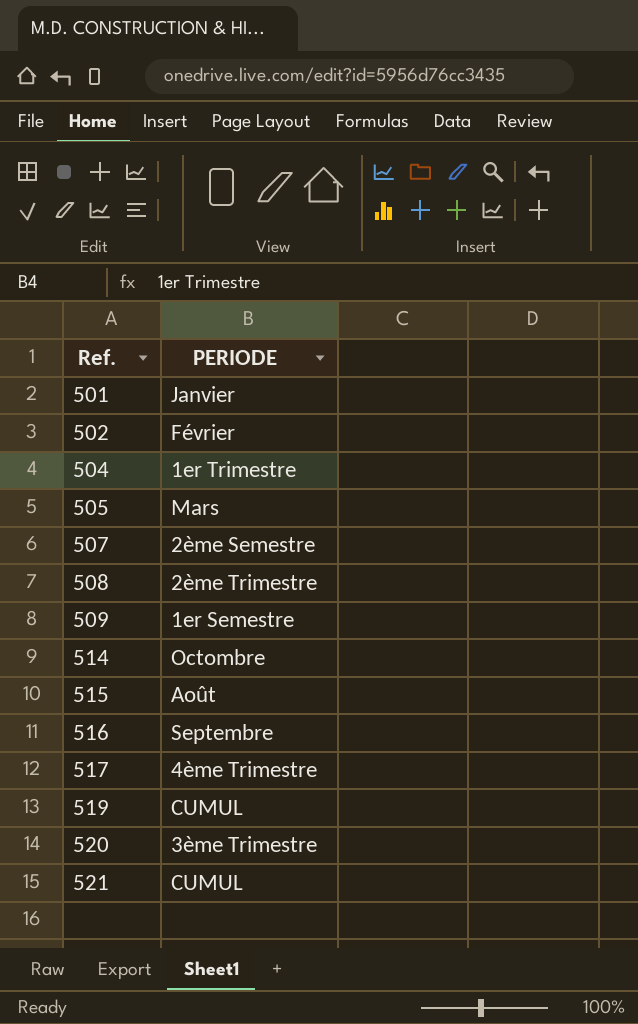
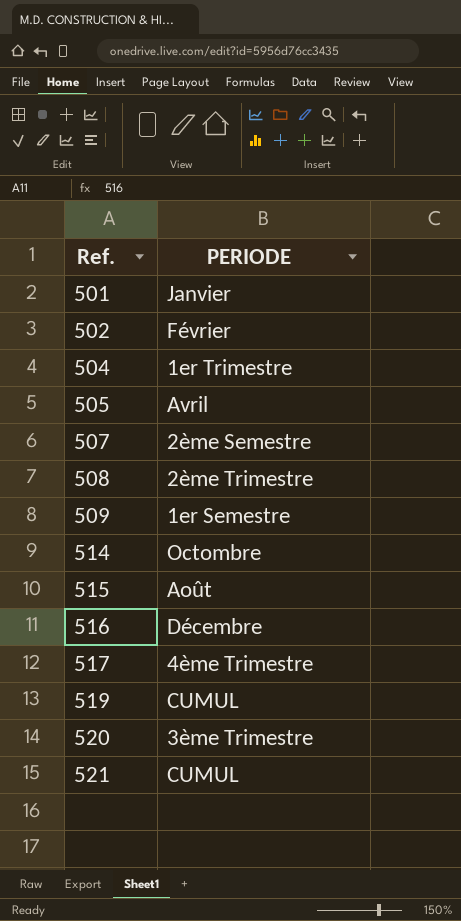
505 | PERIODE: Mars -> Avril
516 | PERIODE: Septembre -> Décembre

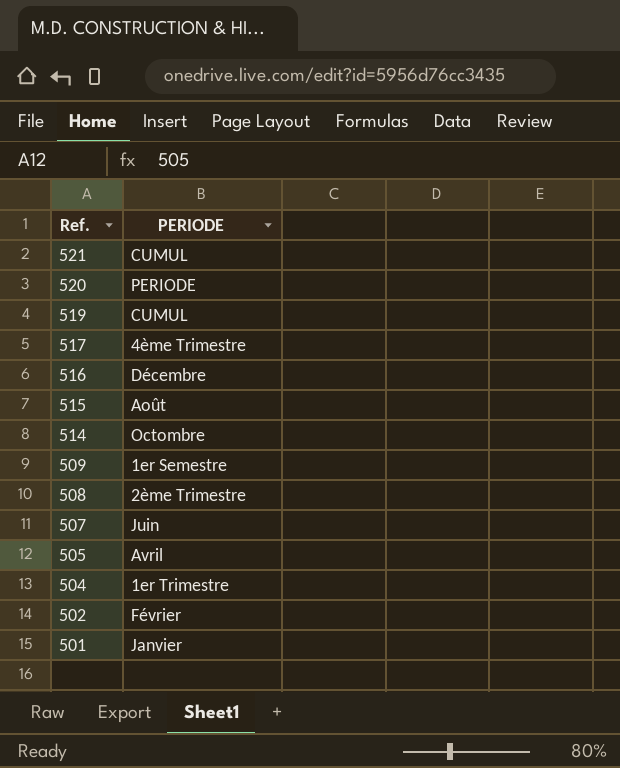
row order: Ref. ascending -> Ref. descending
520 | PERIODE: 3ème Trimestre -> PERIODE
507 | PERIODE: 2ème Semestre -> Juin

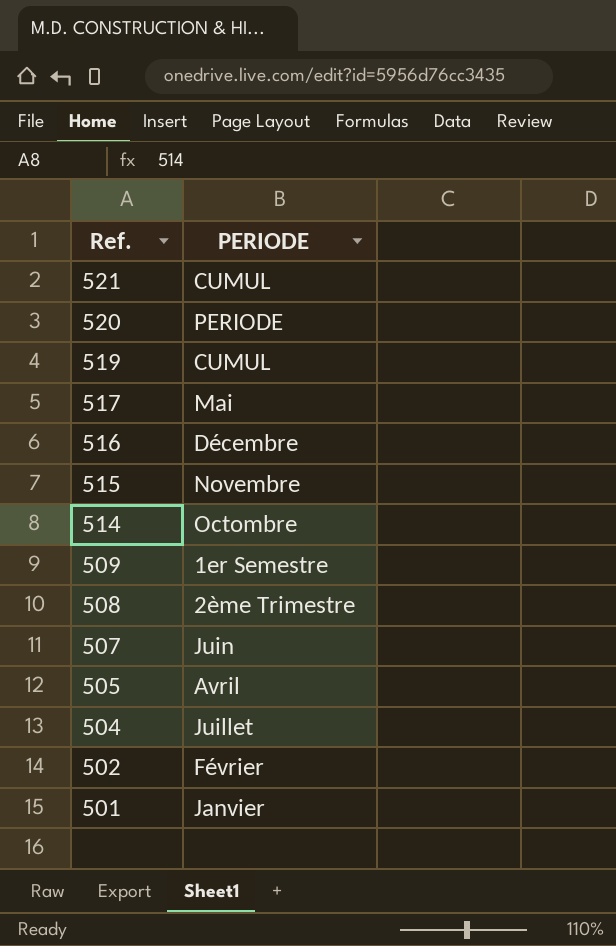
517 | PERIODE: 4ème Trimestre -> Mai
515 | PERIODE: Août -> Novembre
504 | PERIODE: 1er Trimestre -> Juillet

